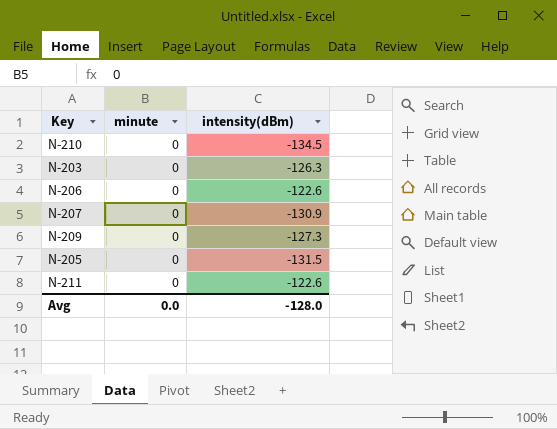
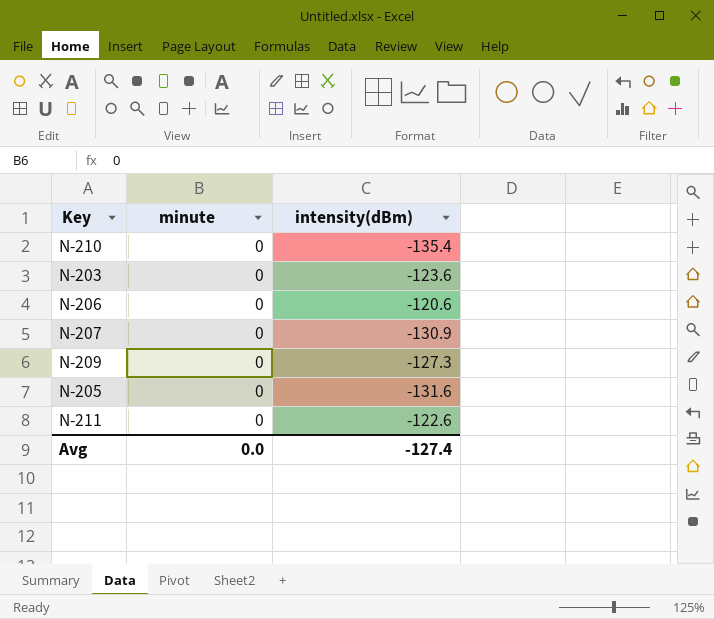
N-210 | intensity(dBm): -134.5 -> -135.4
N-203 | intensity(dBm): -126.3 -> -123.6
N-206 | intensity(dBm): -122.6 -> -120.6
N-205 | intensity(dBm): -131.5 -> -131.6
Avg | intensity(dBm): -128.0 -> -127.4

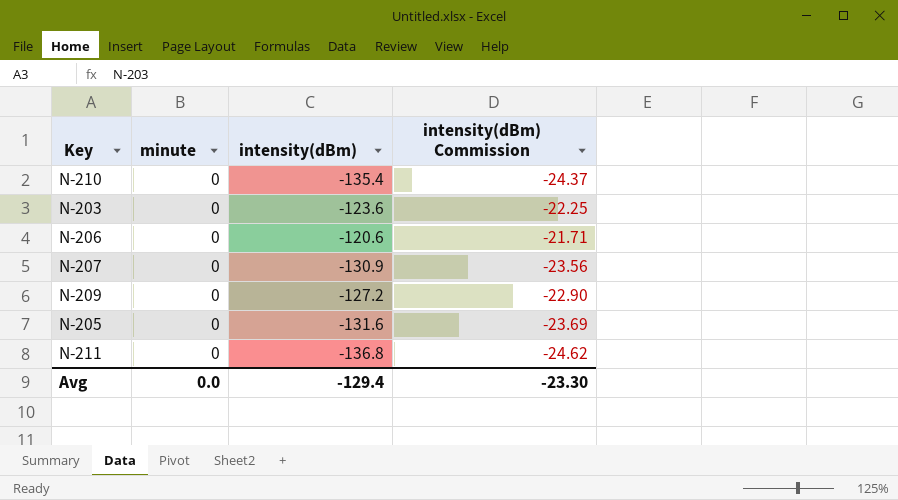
column intensity(dBm) Commission | formula: none -> [intensity(dBm)] * 0.18
N-209 | intensity(dBm): -127.3 -> -127.2
N-211 | intensity(dBm): -122.6 -> -136.8
Avg | intensity(dBm): -127.4 -> -129.4

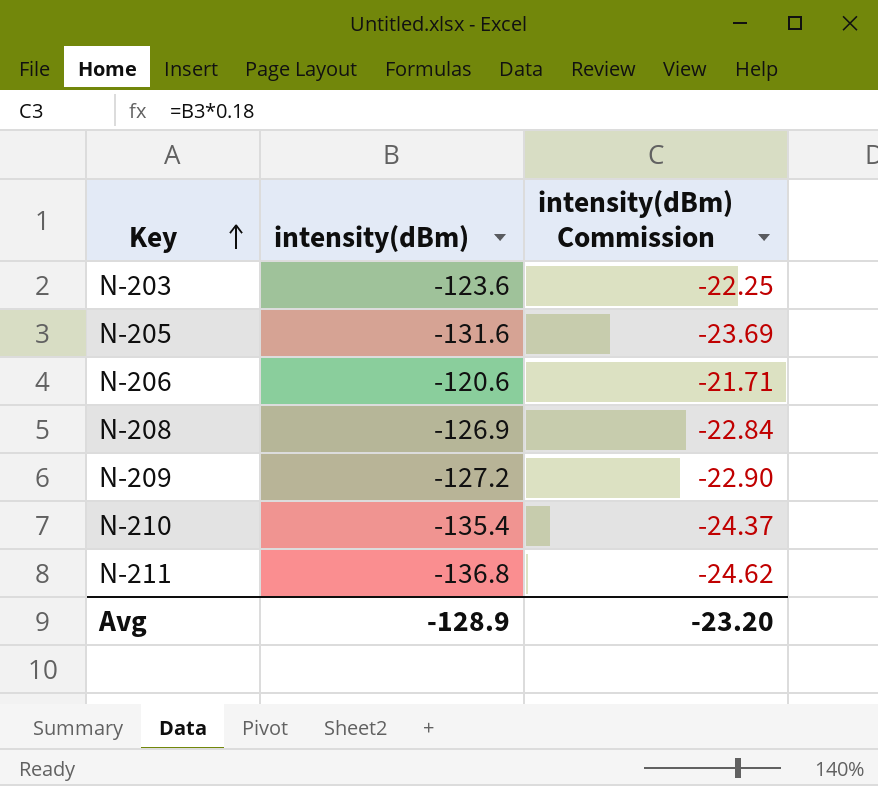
row order: none -> Key ascending
column minute | position: 2 -> none
row N-207: 0 | -130.9 | -23.56 -> none
row N-208: none -> -126.9 | -22.84
Avg | intensity(dBm): -129.4 -> -128.9
Avg | intensity(dBm) Commission: -23.30 -> -23.20

